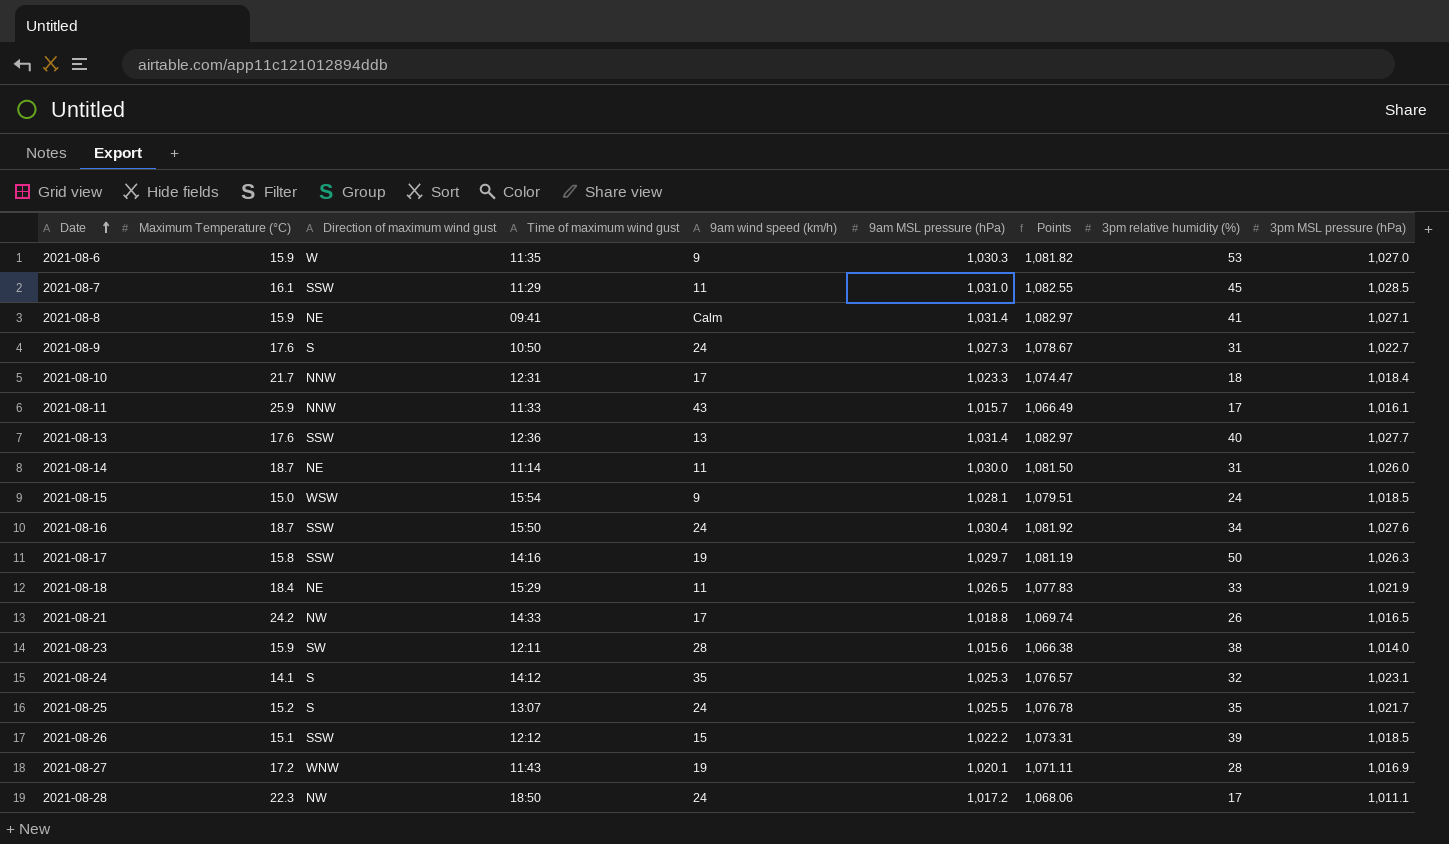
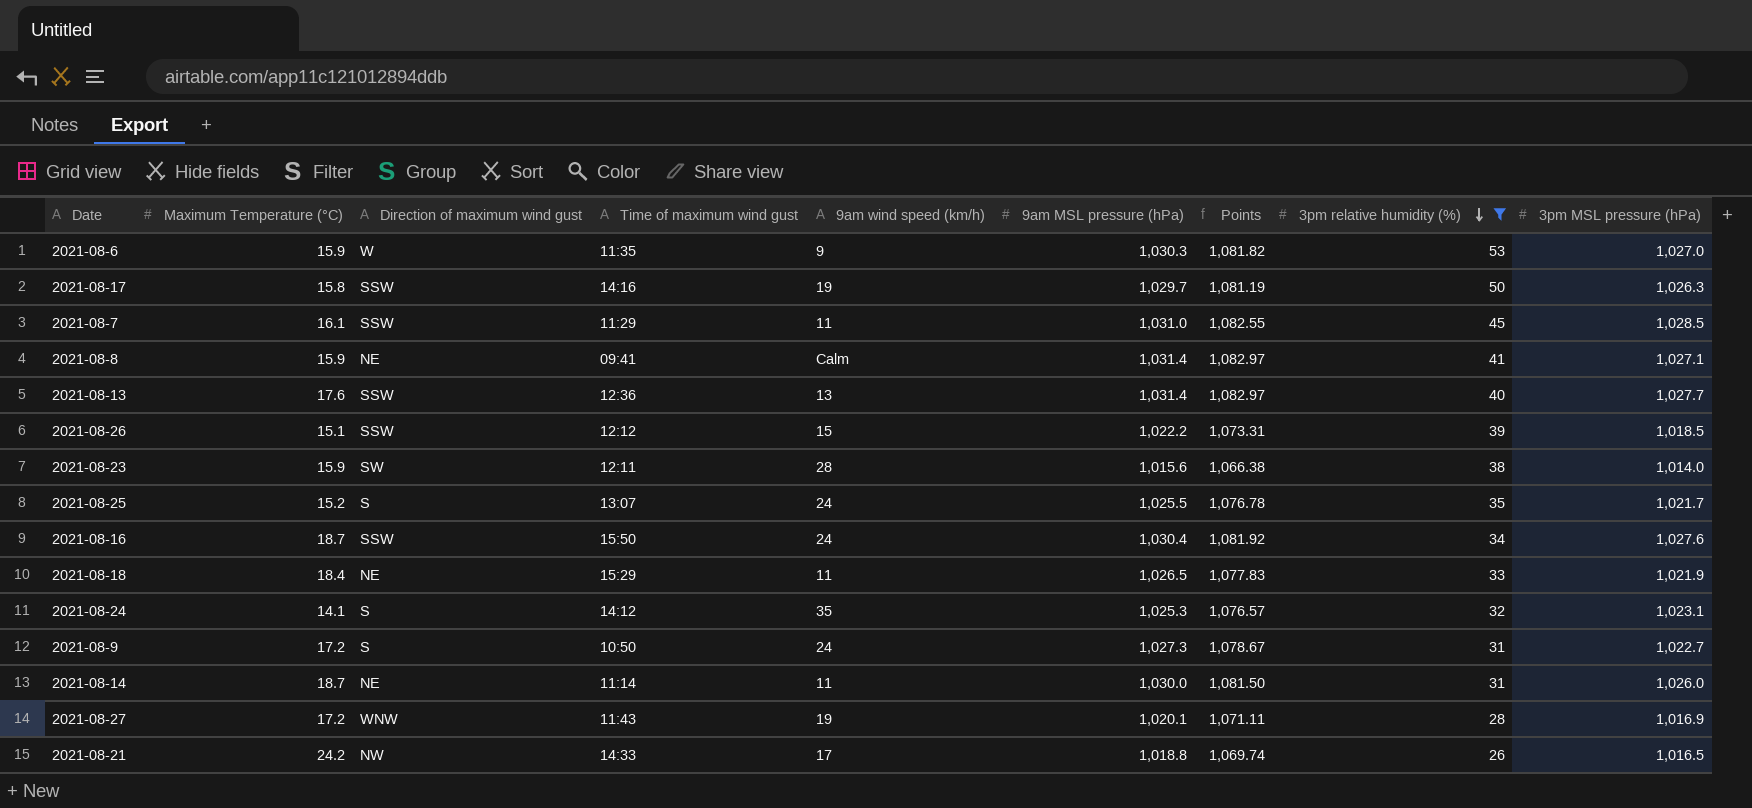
filter: none -> 3pm relative humidity (%) >= 26
row order: Date ascending -> 3pm relative humidity (%) descending
2021-08-9 | Maximum Temperature (°C): 17.6 -> 17.2

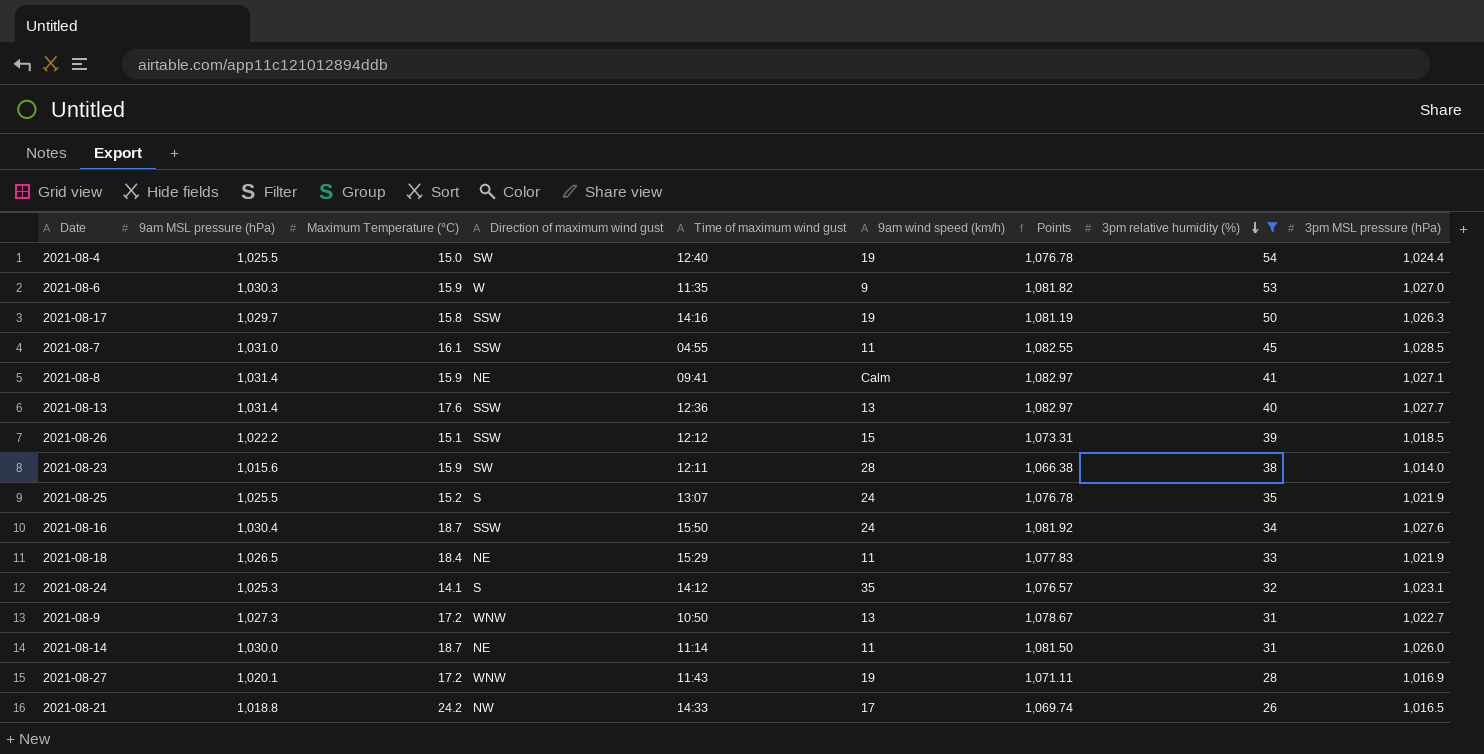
column 9am MSL pressure (hPa) | position: 6 -> 2
row 2021-08-4: none -> 1,025.5 | 15.0 | SW | 12:40 | 19 | 1,076.78 | 54 | 1,024.4
2021-08-7 | Time of maximum wind gust: 11:29 -> 04:55
2021-08-25 | 3pm MSL pressure (hPa): 1,021.7 -> 1,021.9
2021-08-9 | Direction of maximum wind gust: S -> WNW
2021-08-9 | 9am wind speed (km/h): 24 -> 13

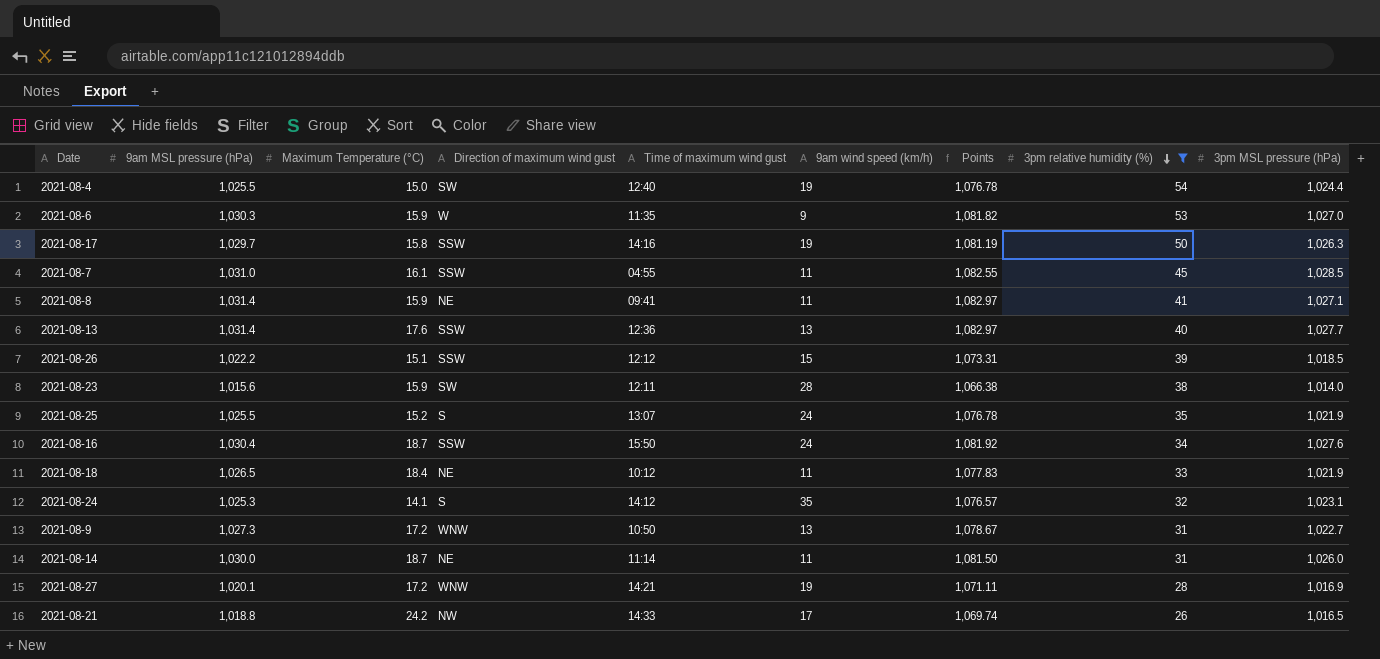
2021-08-8 | 9am wind speed (km/h): Calm -> 11
2021-08-18 | Time of maximum wind gust: 15:29 -> 10:12
2021-08-27 | Time of maximum wind gust: 11:43 -> 14:21

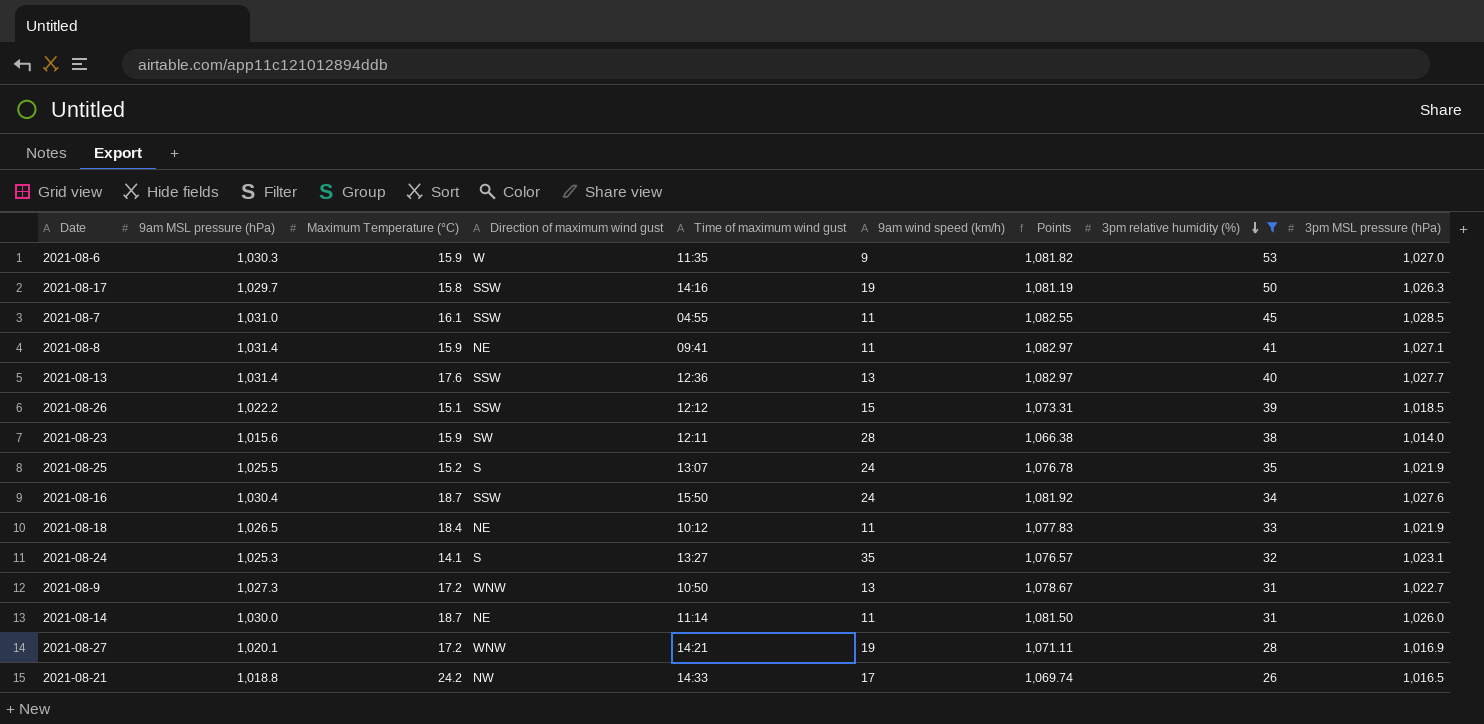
row 2021-08-4: 1,025.5 | 15.0 | SW | 12:40 | 19 | 1,076.78 | 54 | 1,024.4 -> none
2021-08-24 | Time of maximum wind gust: 14:12 -> 13:27

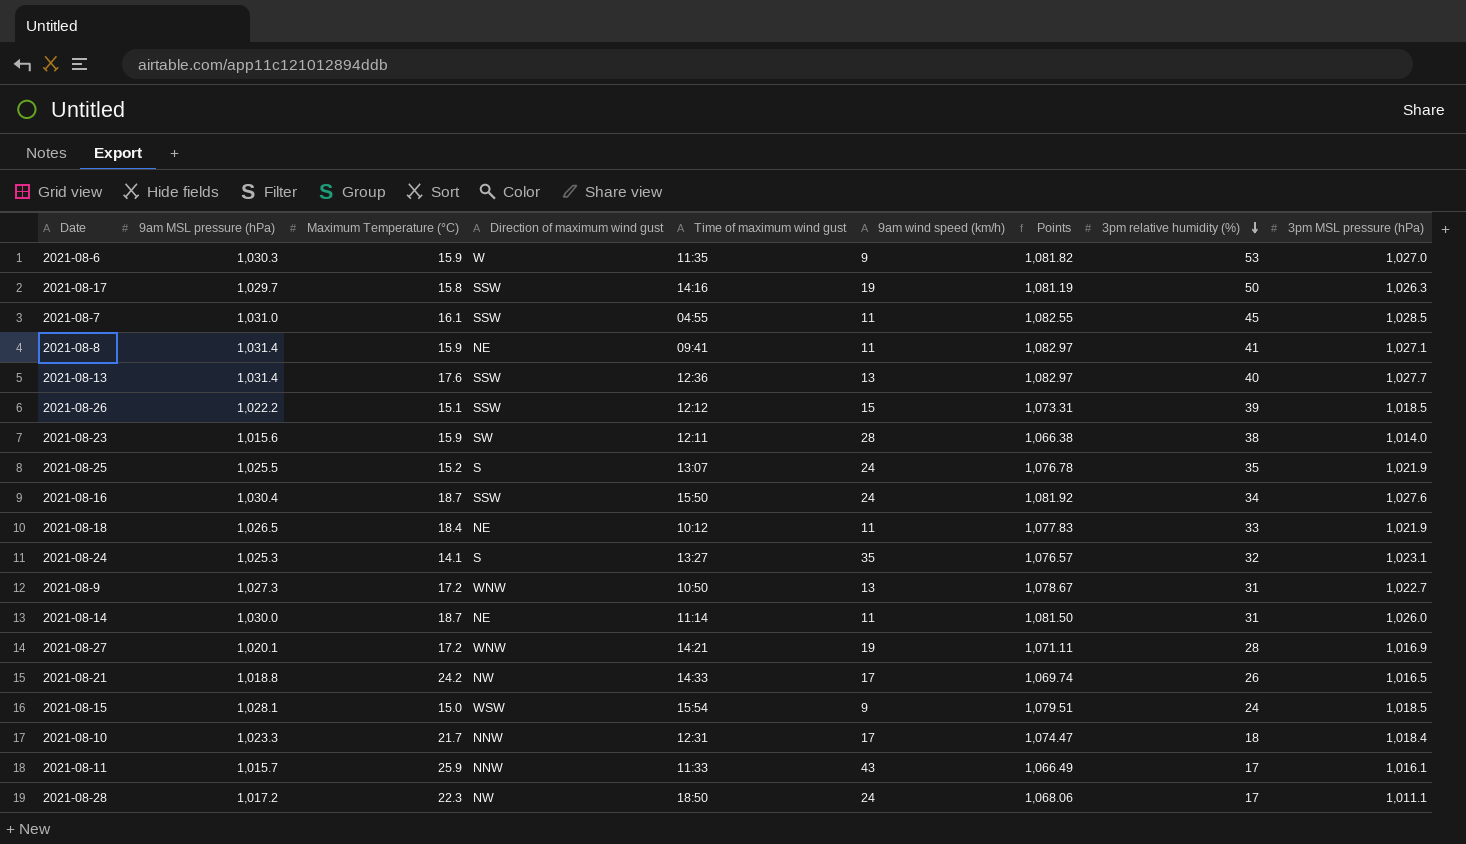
filter: 3pm relative humidity (%) >= 26 -> none

